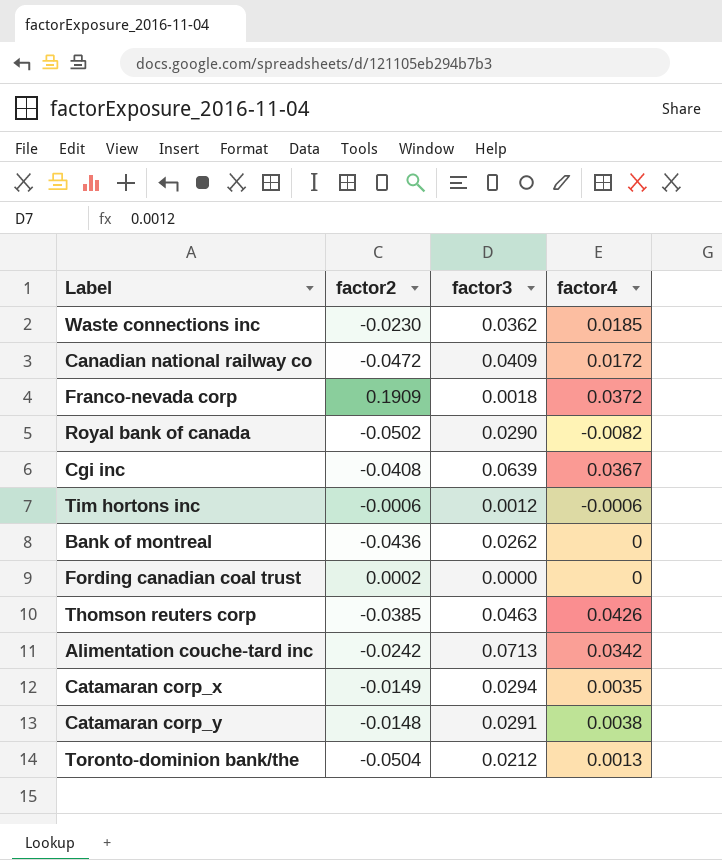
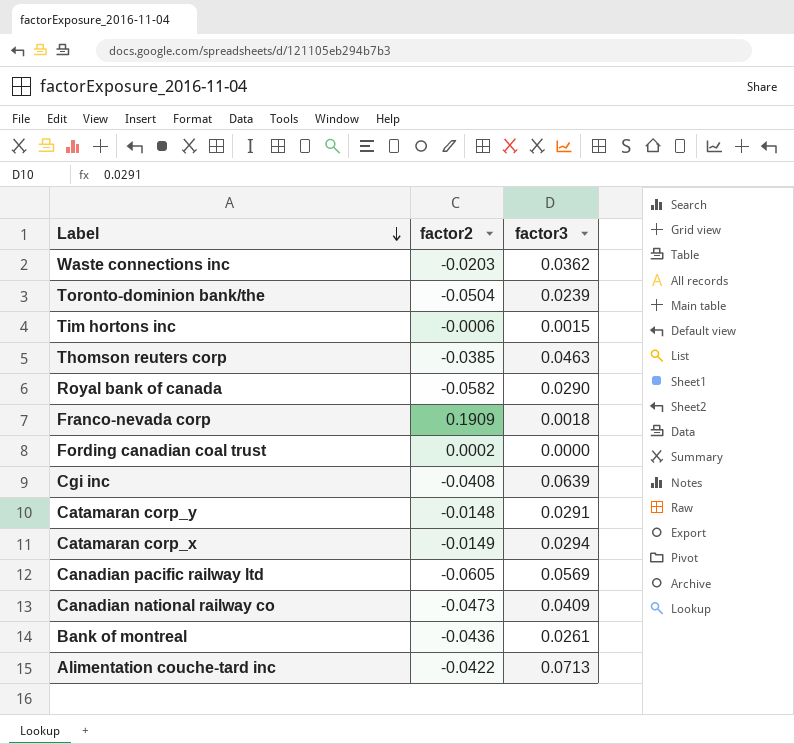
row order: none -> Label descending
column factor4 | position: 4 -> none
Waste connections inc | factor2: -0.0230 -> -0.0203
Toronto-dominion bank/the | factor3: 0.0212 -> 0.0239
Tim hortons inc | factor3: 0.0012 -> 0.0015
Royal bank of canada | factor2: -0.0502 -> -0.0582
row Canadian pacific railway ltd: none -> -0.0605 | 0.0569
Canadian national railway co | factor2: -0.0472 -> -0.0473
Bank of montreal | factor3: 0.0262 -> 0.0261
Alimentation couche-tard inc | factor2: -0.0242 -> -0.0422

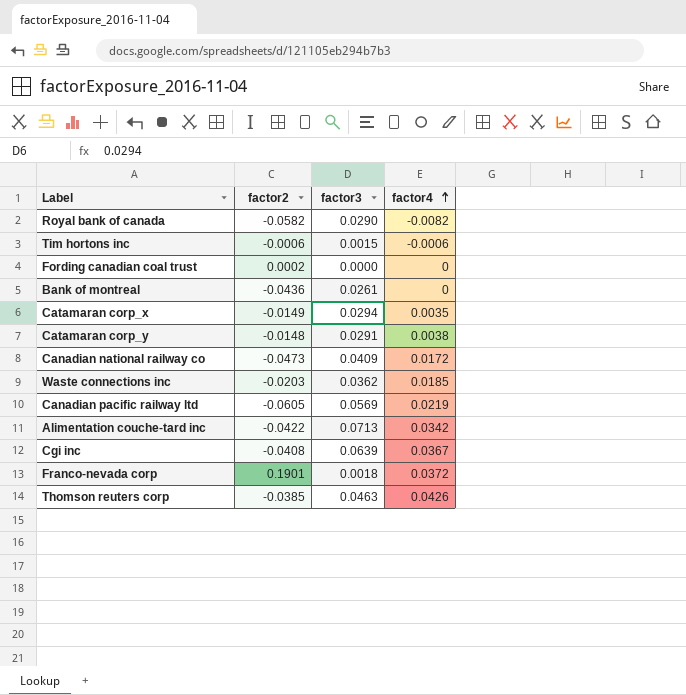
row order: Label descending -> factor4 ascending
column factor4 | position: none -> 4
row Toronto-dominion bank/the: -0.0504 | 0.0239 -> none
Franco-nevada corp | factor2: 0.1909 -> 0.1901

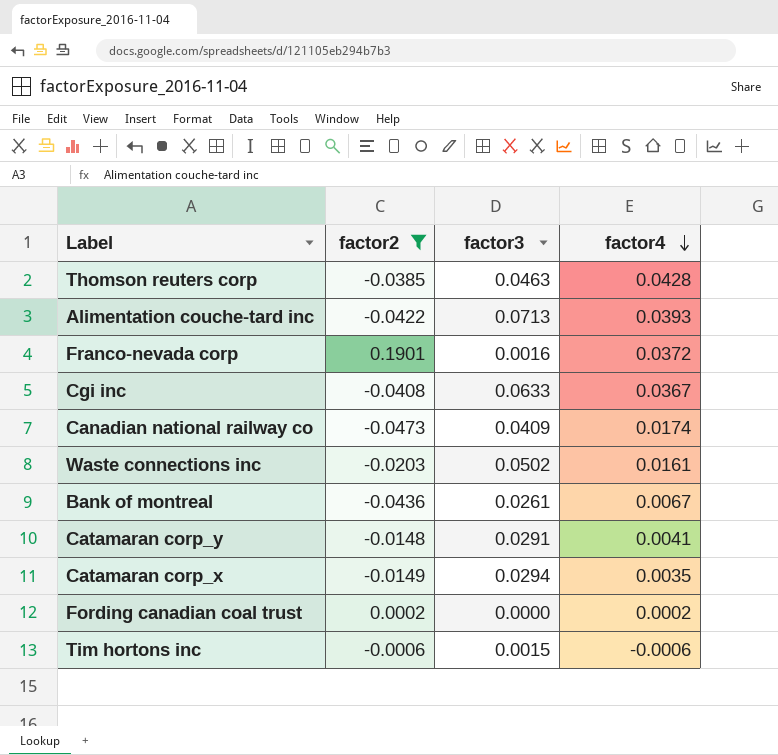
filter: none -> factor2 >= -0.0473
row order: factor4 ascending -> factor4 descending
Thomson reuters corp | factor4: 0.0426 -> 0.0428
Alimentation couche-tard inc | factor4: 0.0342 -> 0.0393
Franco-nevada corp | factor3: 0.0018 -> 0.0016
Cgi inc | factor3: 0.0639 -> 0.0633
Canadian national railway co | factor4: 0.0172 -> 0.0174
Waste connections inc | factor3: 0.0362 -> 0.0502
Waste connections inc | factor4: 0.0185 -> 0.0161
Bank of montreal | factor4: 0 -> 0.0067
Catamaran corp_y | factor4: 0.0038 -> 0.0041
Fording canadian coal trust | factor4: 0 -> 0.0002

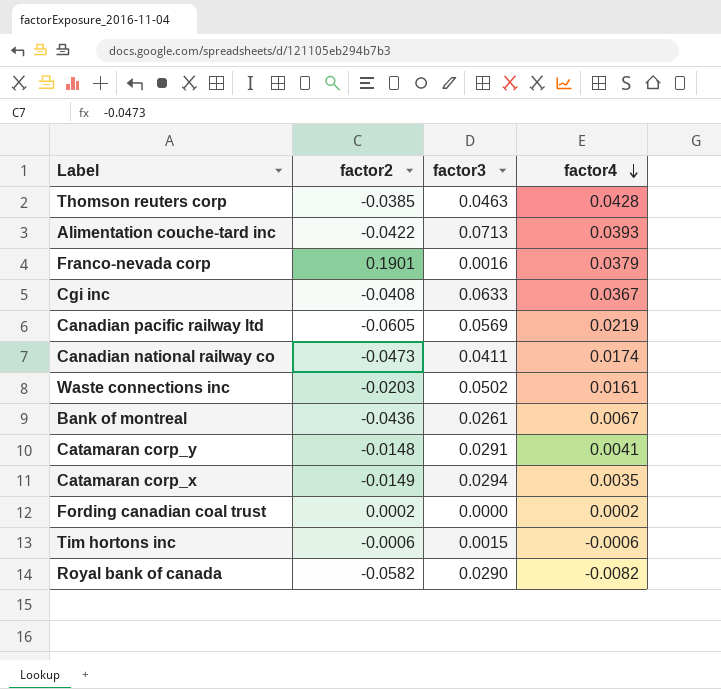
filter: factor2 >= -0.0473 -> none
Franco-nevada corp | factor4: 0.0372 -> 0.0379
Canadian national railway co | factor3: 0.0409 -> 0.0411

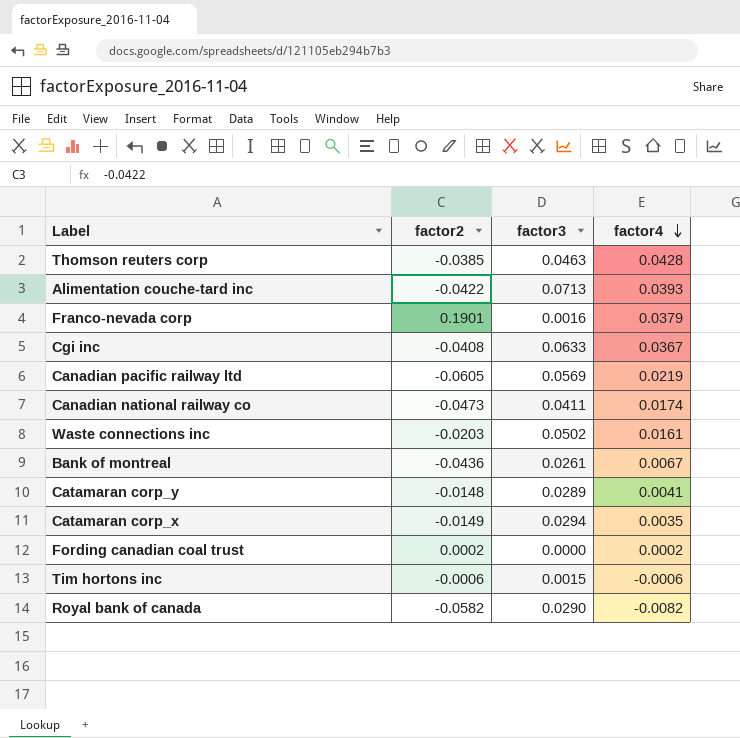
Catamaran corp_y | factor3: 0.0291 -> 0.0289

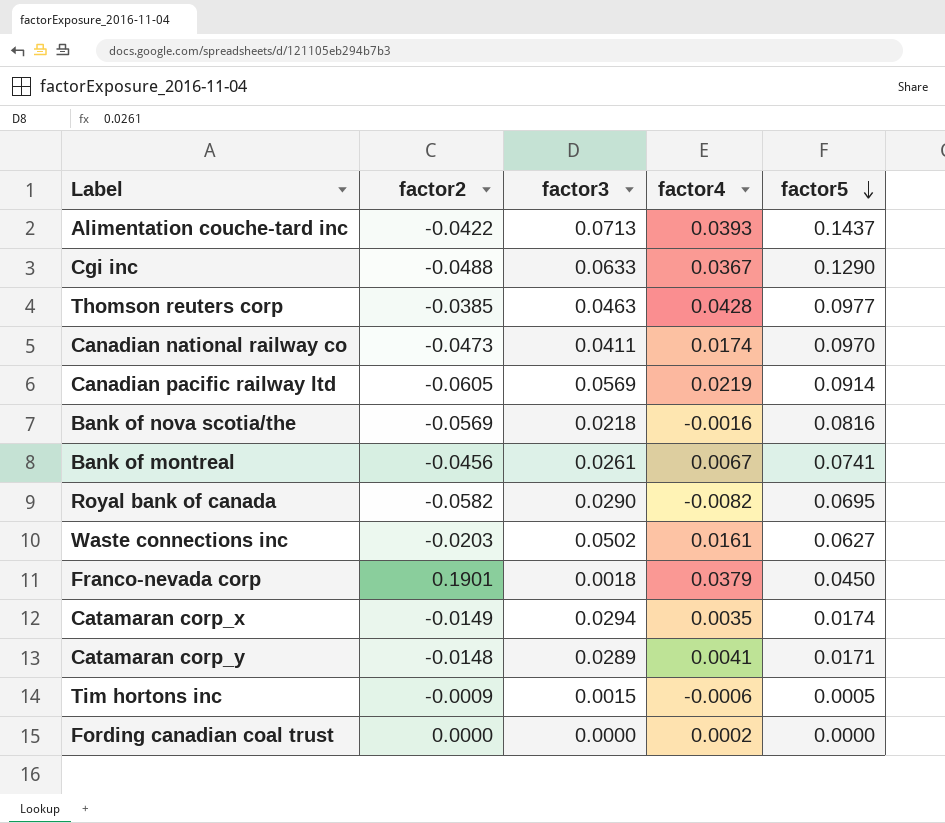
row order: factor4 descending -> factor5 descending
column factor5 | position: none -> 5
Cgi inc | factor2: -0.0408 -> -0.0488
row Bank of nova scotia/the: none -> -0.0569 | 0.0218 | -0.0016 | 0.0816
Bank of montreal | factor2: -0.0436 -> -0.0456
Franco-nevada corp | factor3: 0.0016 -> 0.0018
Tim hortons inc | factor2: -0.0006 -> -0.0009
Fording canadian coal trust | factor2: 0.0002 -> 0.0000

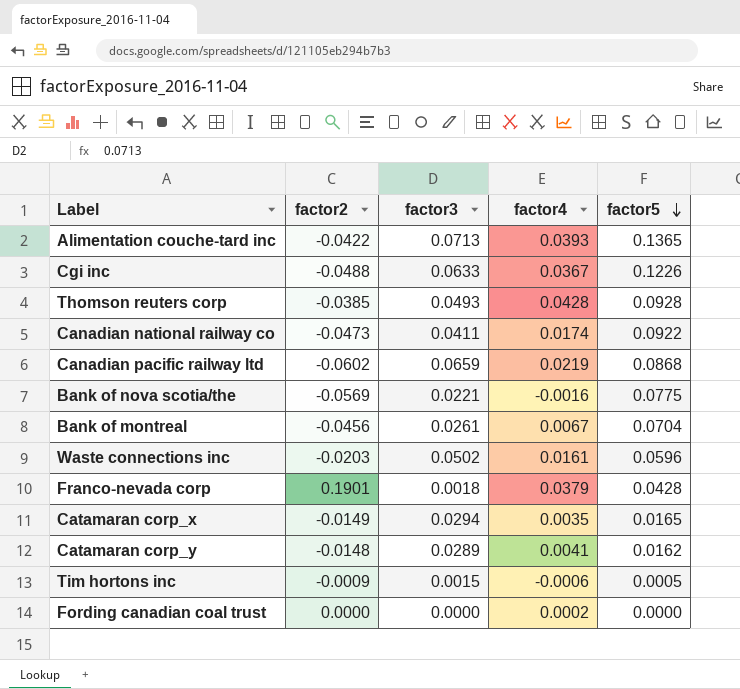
row Royal bank of canada: -0.0582 | 0.0290 | -0.0082 | 0.0695 -> none
Alimentation couche-tard inc | factor5: 0.1437 -> 0.1365
Cgi inc | factor5: 0.1290 -> 0.1226
Thomson reuters corp | factor3: 0.0463 -> 0.0493
Thomson reuters corp | factor5: 0.0977 -> 0.0928
Canadian national railway co | factor5: 0.0970 -> 0.0922
Canadian pacific railway ltd | factor2: -0.0605 -> -0.0602
Canadian pacific railway ltd | factor3: 0.0569 -> 0.0659
Canadian pacific railway ltd | factor5: 0.0914 -> 0.0868
Bank of nova scotia/the | factor3: 0.0218 -> 0.0221
Bank of nova scotia/the | factor5: 0.0816 -> 0.0775
Bank of montreal | factor5: 0.0741 -> 0.0704
Waste connections inc | factor5: 0.0627 -> 0.0596
Franco-nevada corp | factor5: 0.0450 -> 0.0428
Catamaran corp_x | factor5: 0.0174 -> 0.0165
Catamaran corp_y | factor5: 0.0171 -> 0.0162

